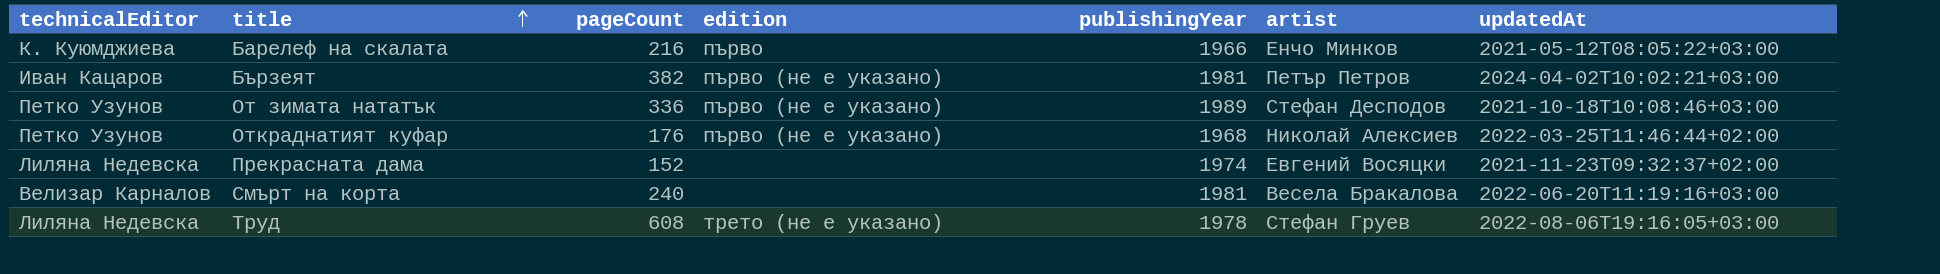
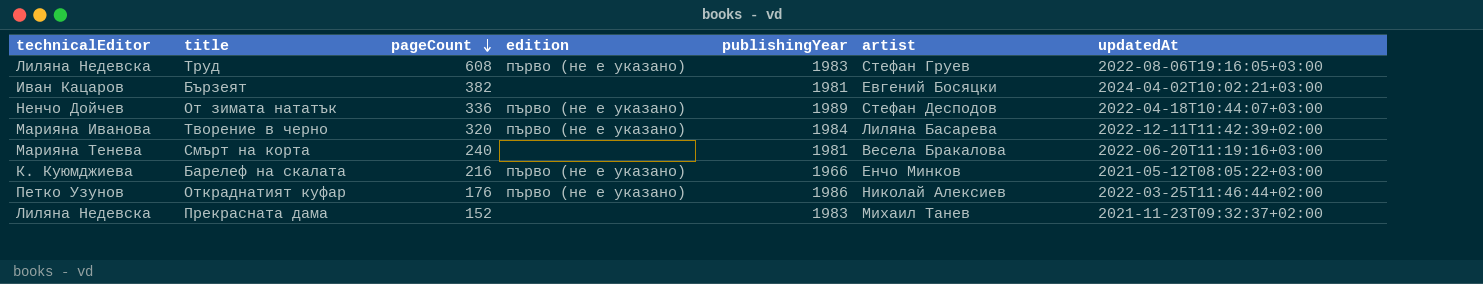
row order: title ascending -> pageCount descending
Труд | edition: трето (не е указано) -> първо (не е указано)
Труд | publishingYear: 1978 -> 1983
Бързеят | edition: първо (не е указано) -> none
Бързеят | artist: Петър Петров -> Евгений Босяцки
От зимата нататък | technicalEditor: Петко Узунов -> Ненчо Дойчев
От зимата нататък | updatedAt: 2021-10-18T10:08:46+03:00 -> 2022-04-18T10:44:07+03:00
row Творение в черно: none -> Марияна Иванова | 320 | първо (не е указано) | 1984 | Лиляна Басарева | 2022-12-11T11:42:39+02:00
Смърт на корта | technicalEditor: Велизар Карналов -> Марияна Тенева
Барелеф на скалата | edition: първо -> първо (не е указано)
Откраднатият куфар | publishingYear: 1968 -> 1986
Прекрасната дама | publishingYear: 1974 -> 1983
Прекрасната дама | artist: Евгений Восяцки -> Михаил Танев

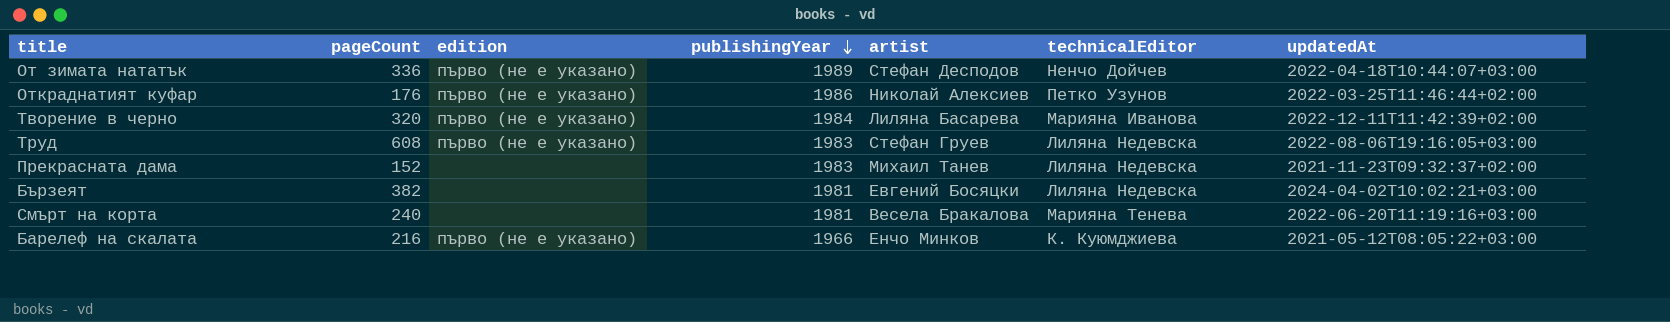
row order: pageCount descending -> publishingYear descending
column technicalEditor | position: 1 -> 6
Бързеят | technicalEditor: Иван Кацаров -> Лиляна Недевска

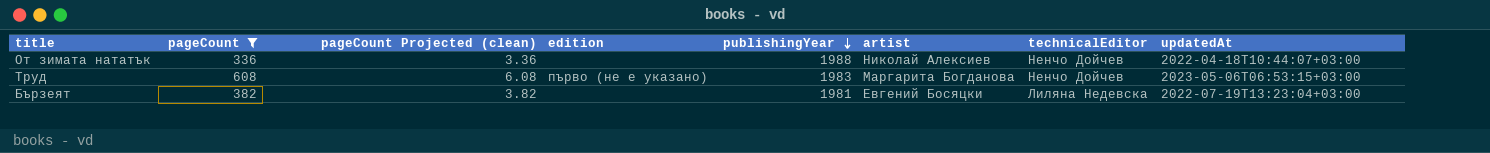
filter: none -> pageCount >= 336
column pageCount Projected (clean) | formula: none -> [pageCount] * 0.01
От зимата нататък | edition: първо (не е указано) -> none
От зимата нататък | publishingYear: 1989 -> 1988
От зимата нататък | artist: Стефан Десподов -> Николай Алексиев
Труд | artist: Стефан Груев -> Маргарита Богданова
Труд | technicalEditor: Лиляна Недевска -> Ненчо Дойчев
Труд | updatedAt: 2022-08-06T19:16:05+03:00 -> 2023-05-06T06:53:15+03:00
Бързеят | updatedAt: 2024-04-02T10:02:21+03:00 -> 2022-07-19T13:23:04+03:00

